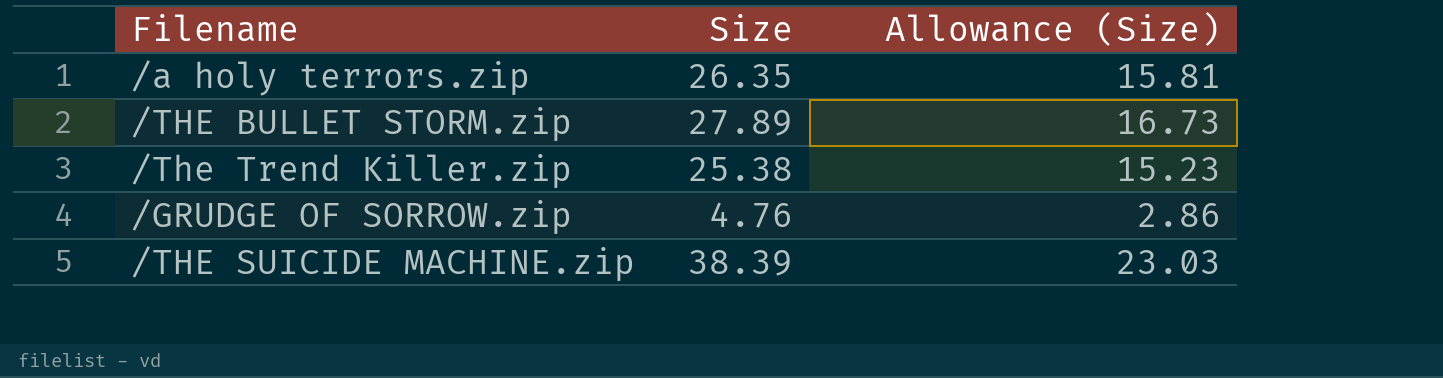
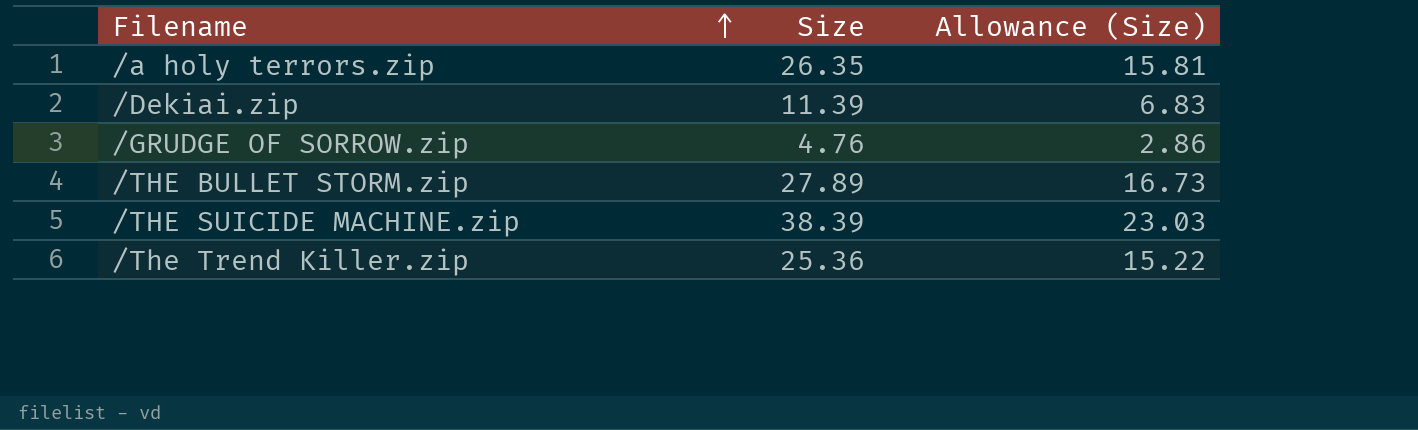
row order: none -> Filename ascending
row /Dekiai.zip: none -> 11.39 | 6.83
/The Trend Killer.zip | Size: 25.38 -> 25.36
/The Trend Killer.zip | Allowance (Size): 15.23 -> 15.22

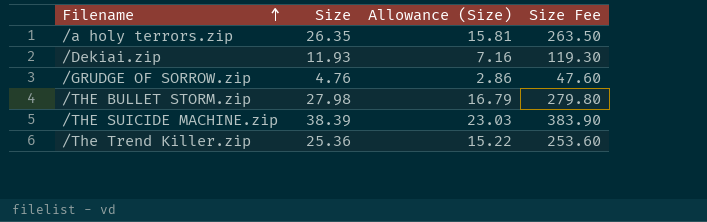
column Size Fee | formula: none -> [Size] * 10
/Dekiai.zip | Size: 11.39 -> 11.93
/Dekiai.zip | Allowance (Size): 6.83 -> 7.16
/THE BULLET STORM.zip | Size: 27.89 -> 27.98
/THE BULLET STORM.zip | Allowance (Size): 16.73 -> 16.79

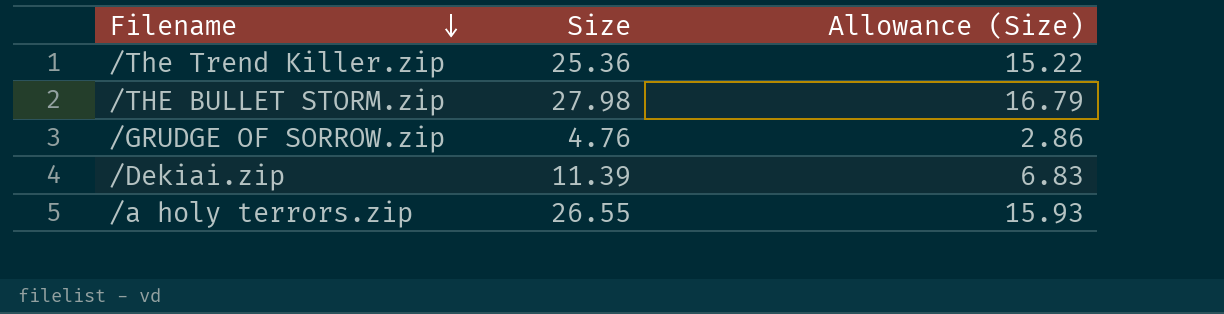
row order: Filename ascending -> Filename descending
column Size Fee | formula: [Size] * 10 -> none
row /THE SUICIDE MACHINE.zip: 38.39 | 23.03 | 383.90 -> none
/Dekiai.zip | Size: 11.93 -> 11.39
/Dekiai.zip | Allowance (Size): 7.16 -> 6.83
/a holy terrors.zip | Size: 26.35 -> 26.55
/a holy terrors.zip | Allowance (Size): 15.81 -> 15.93

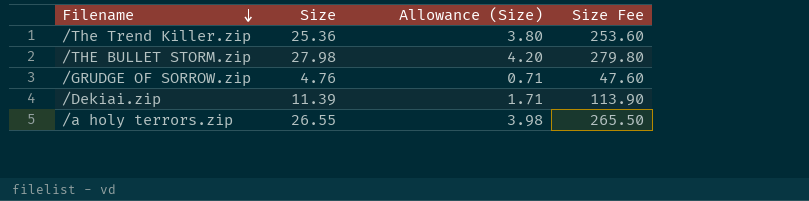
column Allowance (Size) | formula: [Size] * 0.6 -> [Size] * 0.15
column Size Fee | formula: none -> [Size] * 10

